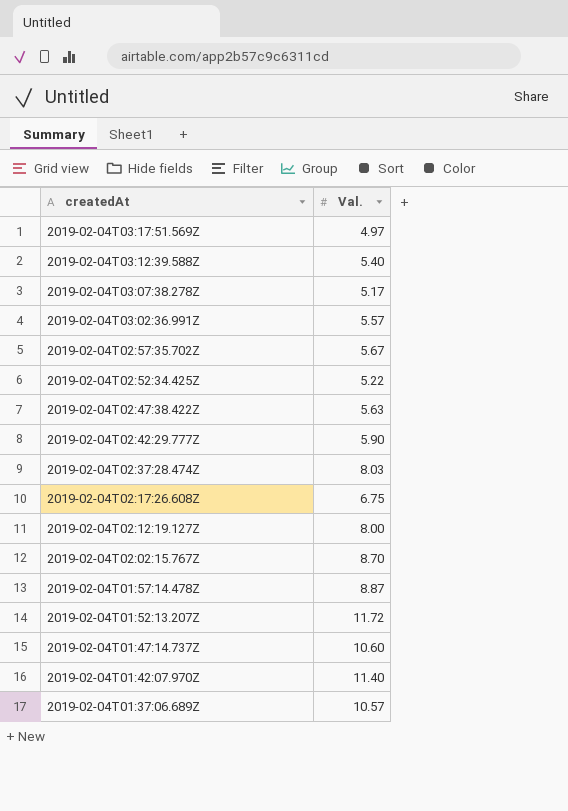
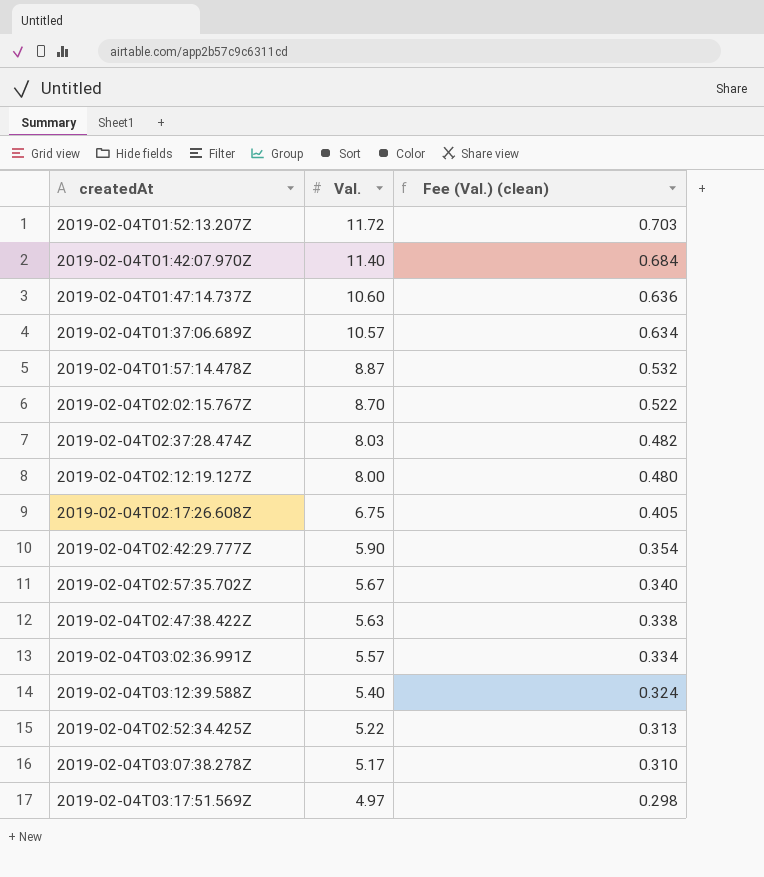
row order: createdAt descending -> Val. descending
column Fee (Val.) (clean) | formula: none -> [Val.] * 0.06

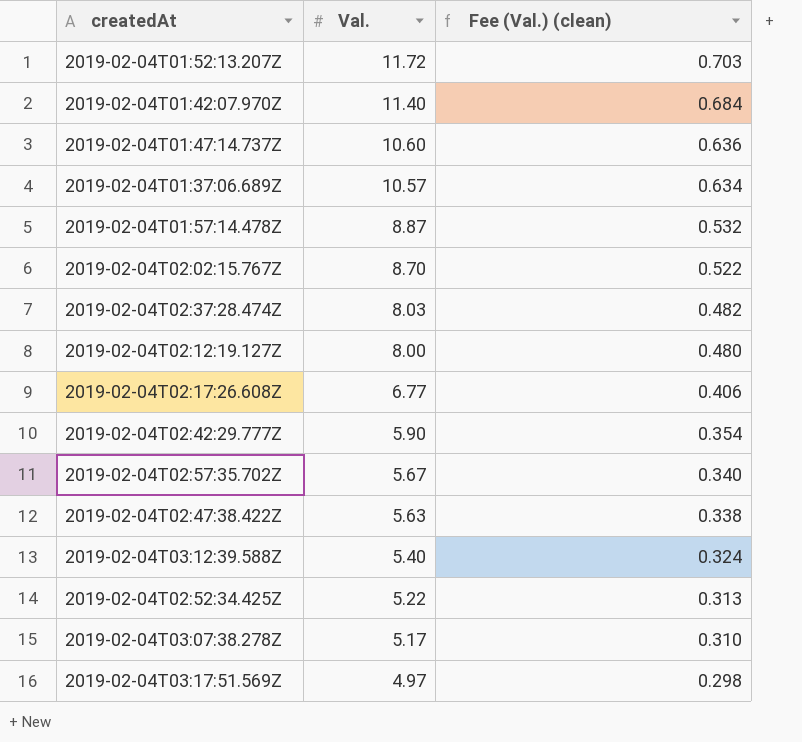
row 2019-02-04T03:02:36.991Z: 5.57 | 0.334 -> none
2019-02-04T02:17:26.608Z | Val.: 6.75 -> 6.77
2019-02-04T02:17:26.608Z | Fee (Val.) (clean): 0.405 -> 0.406

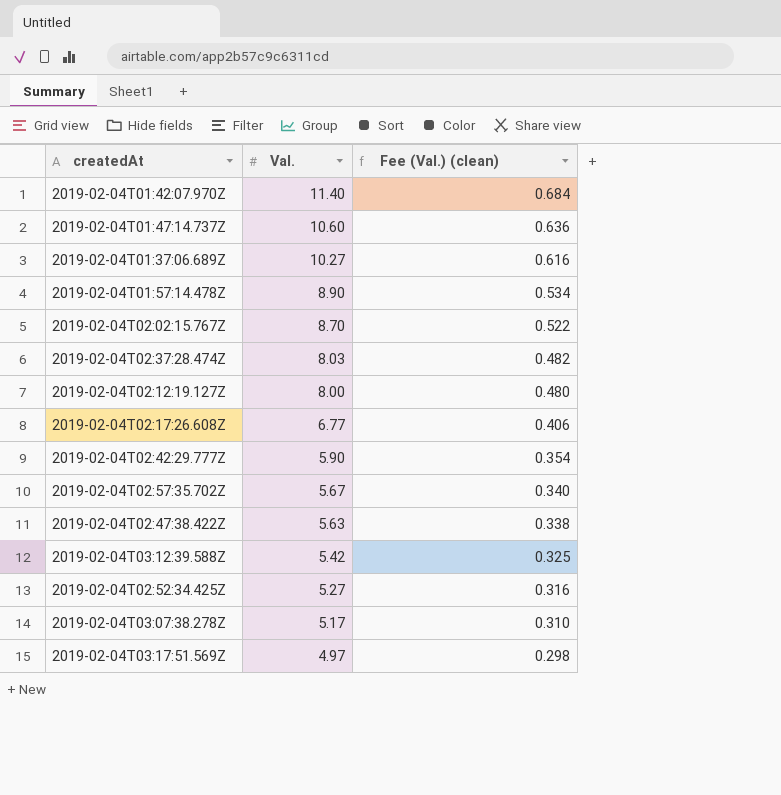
row 2019-02-04T01:52:13.207Z: 11.72 | 0.703 -> none
2019-02-04T01:37:06.689Z | Val.: 10.57 -> 10.27
2019-02-04T01:37:06.689Z | Fee (Val.) (clean): 0.634 -> 0.616
2019-02-04T01:57:14.478Z | Val.: 8.87 -> 8.90
2019-02-04T01:57:14.478Z | Fee (Val.) (clean): 0.532 -> 0.534
2019-02-04T03:12:39.588Z | Val.: 5.40 -> 5.42
2019-02-04T03:12:39.588Z | Fee (Val.) (clean): 0.324 -> 0.325
2019-02-04T02:52:34.425Z | Val.: 5.22 -> 5.27
2019-02-04T02:52:34.425Z | Fee (Val.) (clean): 0.313 -> 0.316

